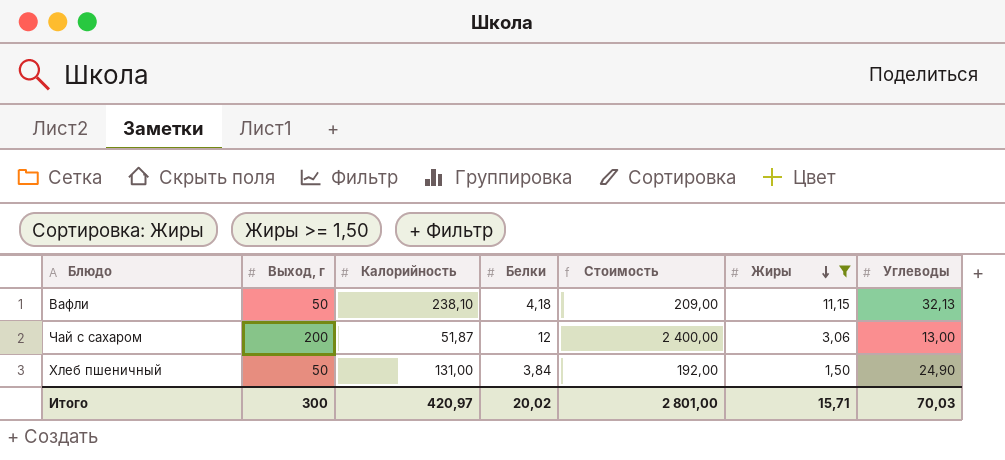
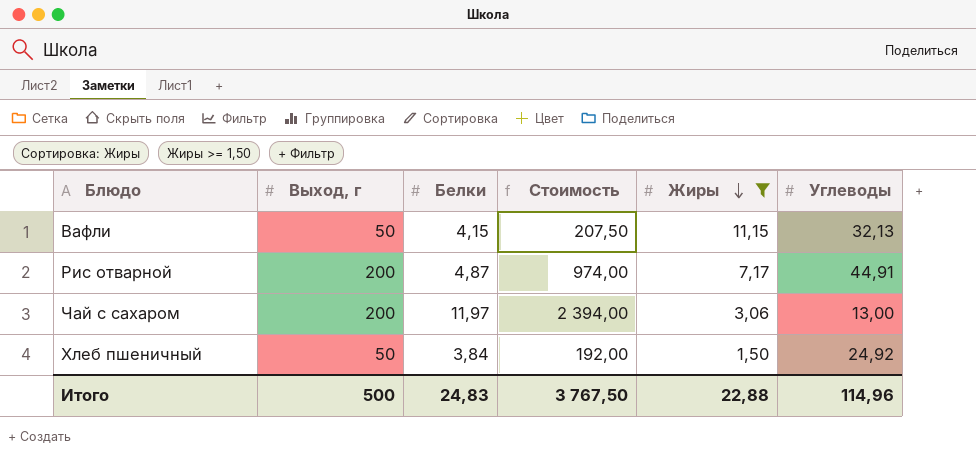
column Калорийность | position: 3 -> none
Вафли | Белки: 4,18 -> 4,15
Вафли | Стоимость: 209,00 -> 207,50
row Рис отварной: none -> 200 | 4,87 | 974,00 | 7,17 | 44,91
Чай с сахаром | Белки: 12 -> 11,97
Чай с сахаром | Стоимость: 2 400,00 -> 2 394,00
Хлеб пшеничный | Углеводы: 24,90 -> 24,92
Итого | Выход, г: 300 -> 500
Итого | Белки: 20,02 -> 24,83
Итого | Стоимость: 2 801,00 -> 3 767,50
Итого | Жиры: 15,71 -> 22,88
Итого | Углеводы: 70,03 -> 114,96

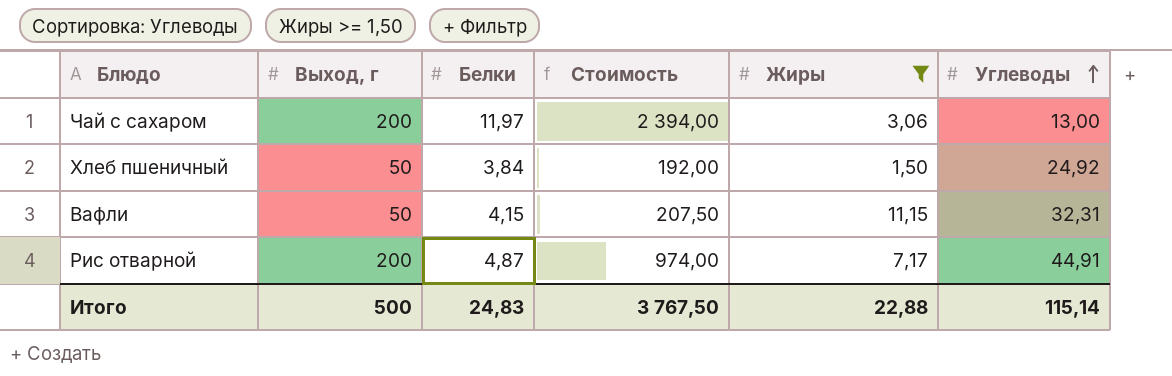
row order: Жиры descending -> Углеводы ascending
Вафли | Углеводы: 32,13 -> 32,31
Итого | Углеводы: 114,96 -> 115,14

